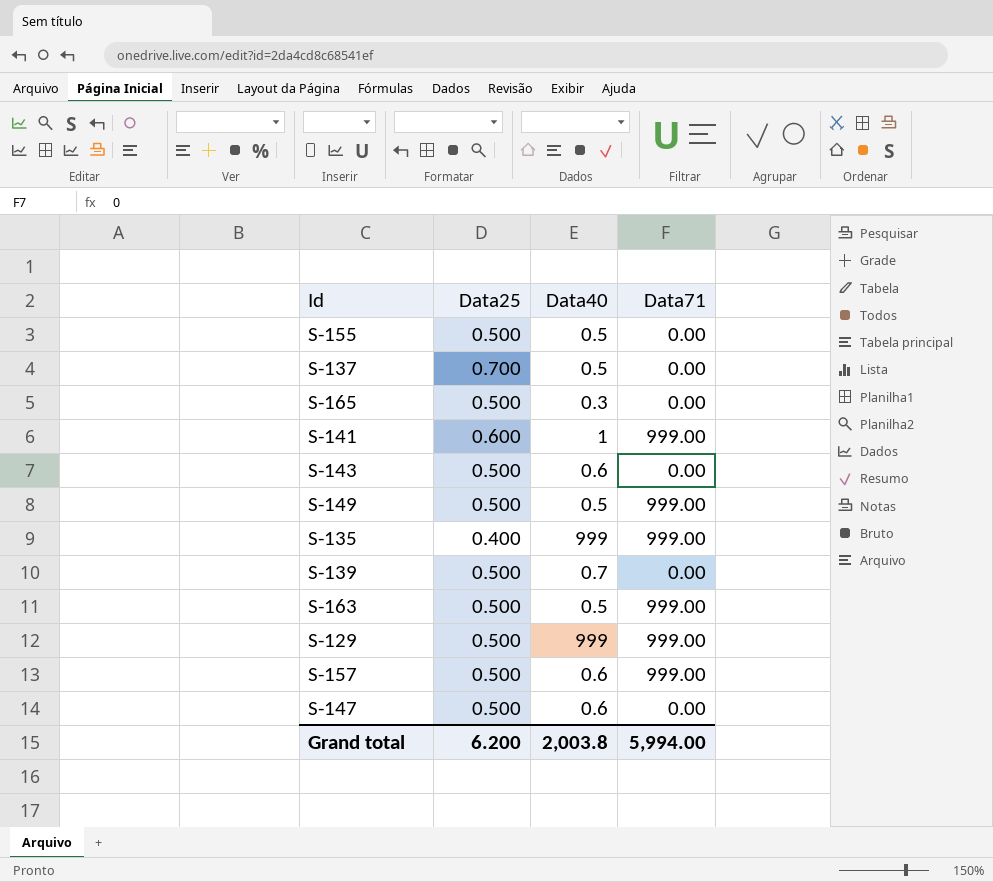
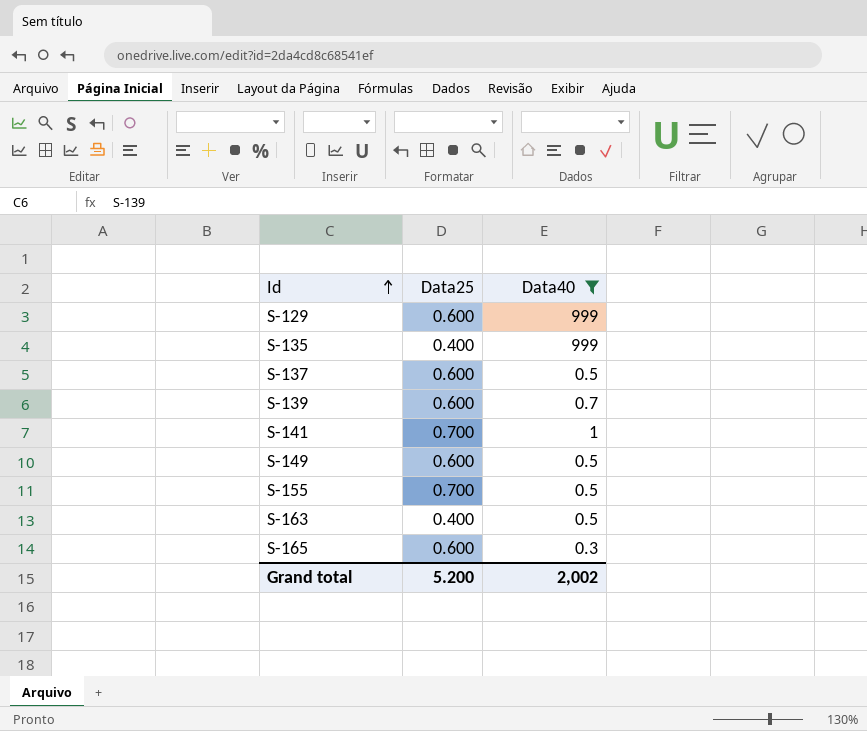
filter: none -> Data40 != 0.6
row order: none -> Id ascending
column Data71 | position: 4 -> none
S-129 | Data25: 0.500 -> 0.600
S-137 | Data25: 0.700 -> 0.600
S-139 | Data25: 0.500 -> 0.600
S-141 | Data25: 0.600 -> 0.700
S-149 | Data25: 0.500 -> 0.600
S-155 | Data25: 0.500 -> 0.700
S-163 | Data25: 0.500 -> 0.400
S-165 | Data25: 0.500 -> 0.600
Grand total | Data25: 6.200 -> 5.200
Grand total | Data40: 2,003.8 -> 2,002

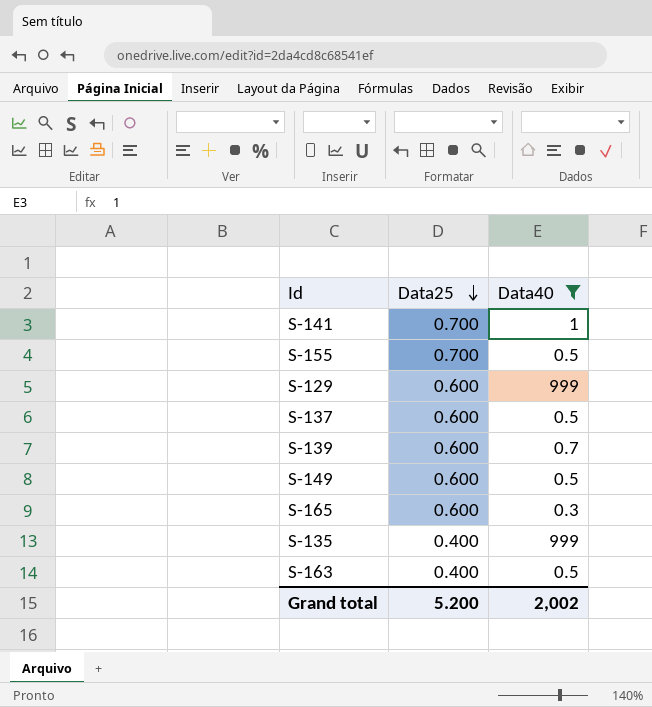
row order: Id ascending -> Data25 descending

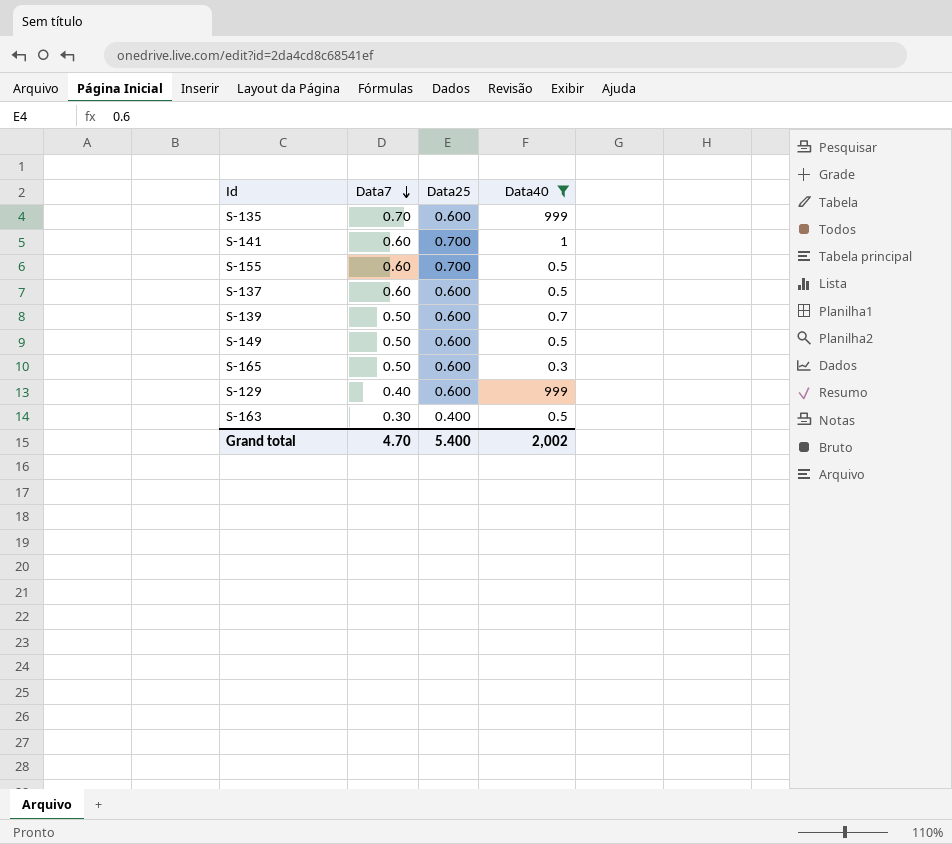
row order: Data25 descending -> Data7 descending
column Data7 | position: none -> 2
S-135 | Data25: 0.400 -> 0.600
Grand total | Data25: 5.200 -> 5.400

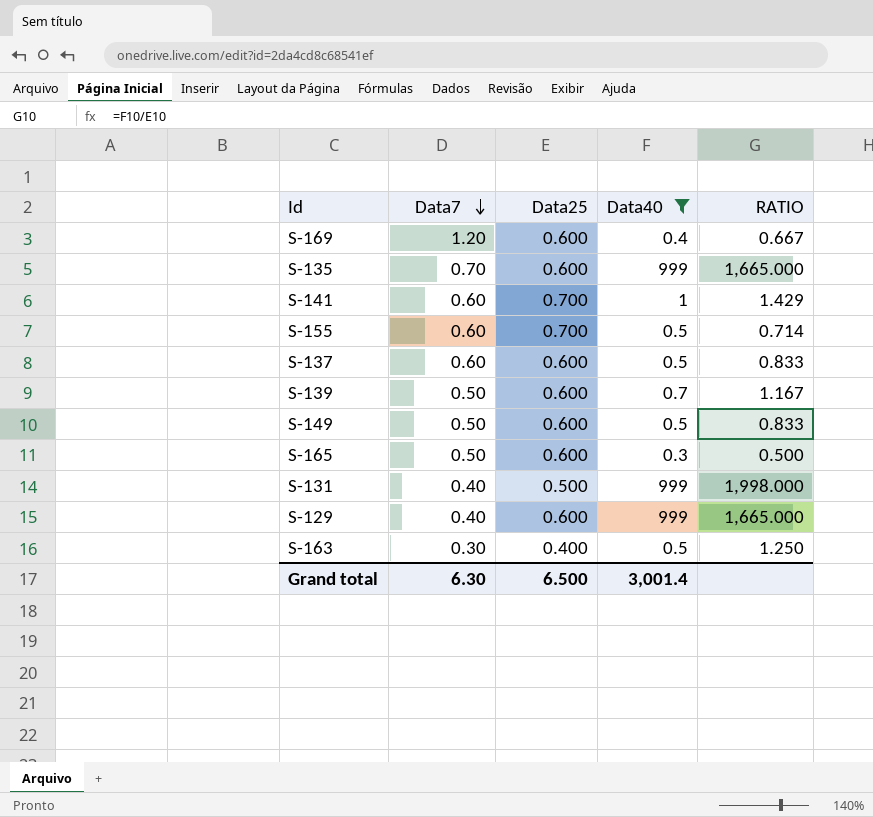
column RATIO | formula: none -> [Data40] / [Data25]
row S-169: none -> 1.20 | 0.600 | 0.4 | 0.667
row S-131: none -> 0.40 | 0.500 | 999 | 1,998.000
Grand total | Data7: 4.70 -> 6.30
Grand total | Data25: 5.400 -> 6.500
Grand total | Data40: 2,002 -> 3,001.4

